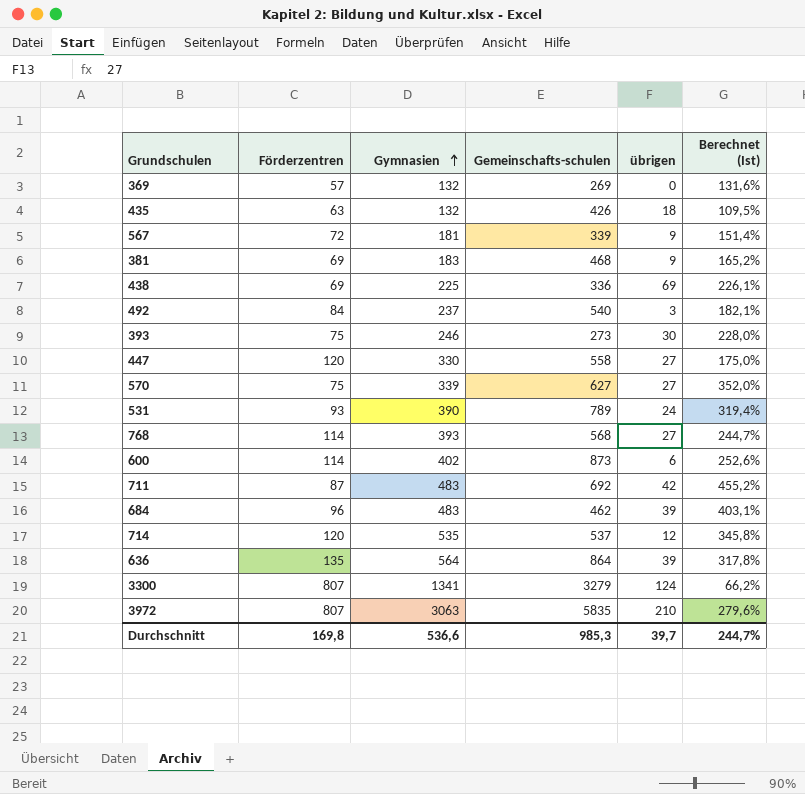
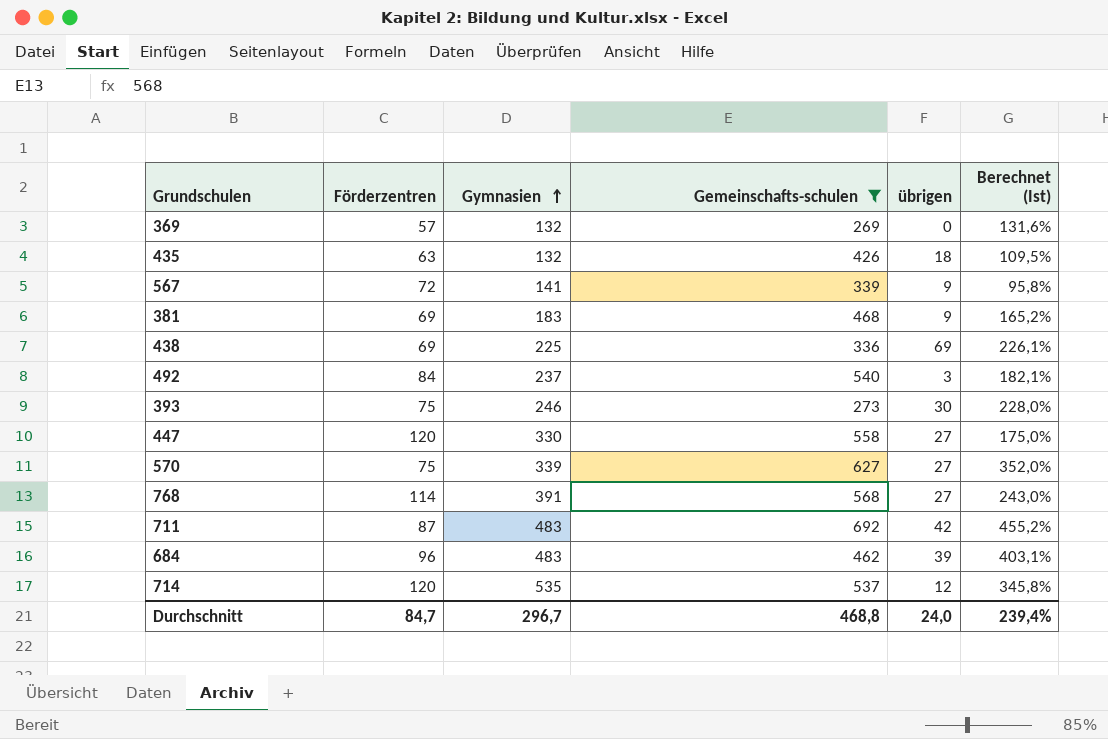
filter: none -> Gemeinschafts-schulen <= 692
567 | Gymnasien: 181 -> 141
567 | Berechnet (Ist): 151,4% -> 95,8%
768 | Gymnasien: 393 -> 391
768 | Berechnet (Ist): 244,7% -> 243,0%
Durchschnitt | Förderzentren: 169,8 -> 84,7
Durchschnitt | Gymnasien: 536,6 -> 296,7
Durchschnitt | Gemeinschafts-schulen: 985,3 -> 468,8
Durchschnitt | übrigen: 39,7 -> 24,0
Durchschnitt | Berechnet (Ist): 244,7% -> 239,4%

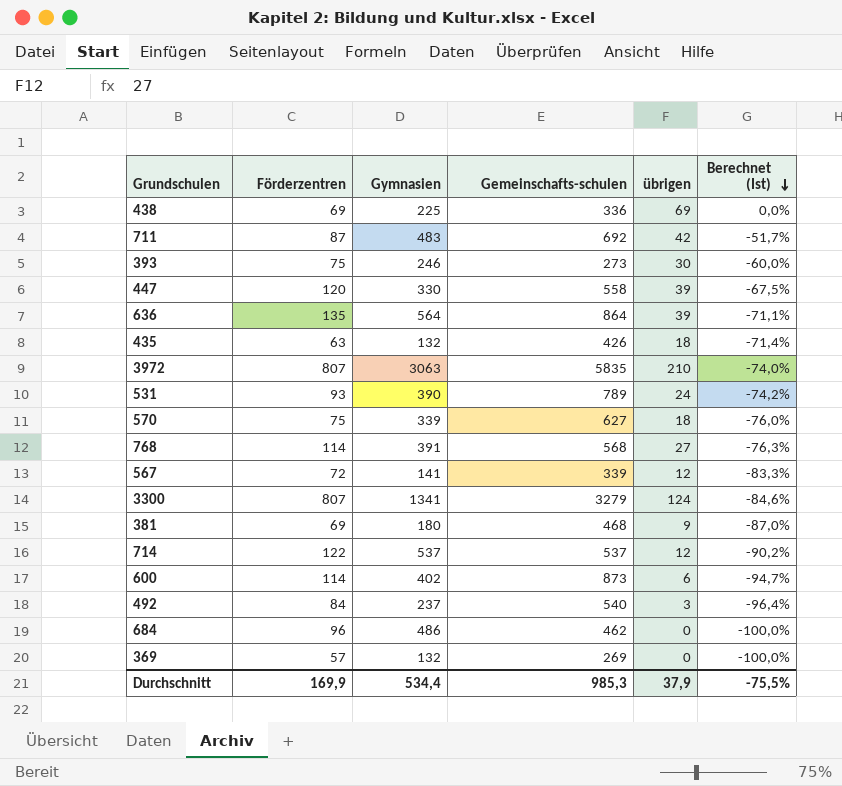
filter: Gemeinschafts-schulen <= 692 -> none
row order: Gymnasien ascending -> Berechnet (Ist) descending
column Berechnet (Ist) | formula: ([Gymnasien] - [Förderzentren]) / [Förderzentren] -> ([übrigen] - [Förderzentren]) / [Förderzentren]
447 | übrigen: 27 -> 39
570 | übrigen: 27 -> 18
567 | übrigen: 9 -> 12
381 | Gymnasien: 183 -> 180
714 | Förderzentren: 120 -> 122
714 | Gymnasien: 535 -> 537
684 | Gymnasien: 483 -> 486
684 | übrigen: 39 -> 0
Durchschnitt | Förderzentren: 84,7 -> 169,9
Durchschnitt | Gymnasien: 296,7 -> 534,4
Durchschnitt | Gemeinschafts-schulen: 468,8 -> 985,3
Durchschnitt | übrigen: 24,0 -> 37,9
Durchschnitt | Berechnet (Ist): 239,4% -> -75,5%

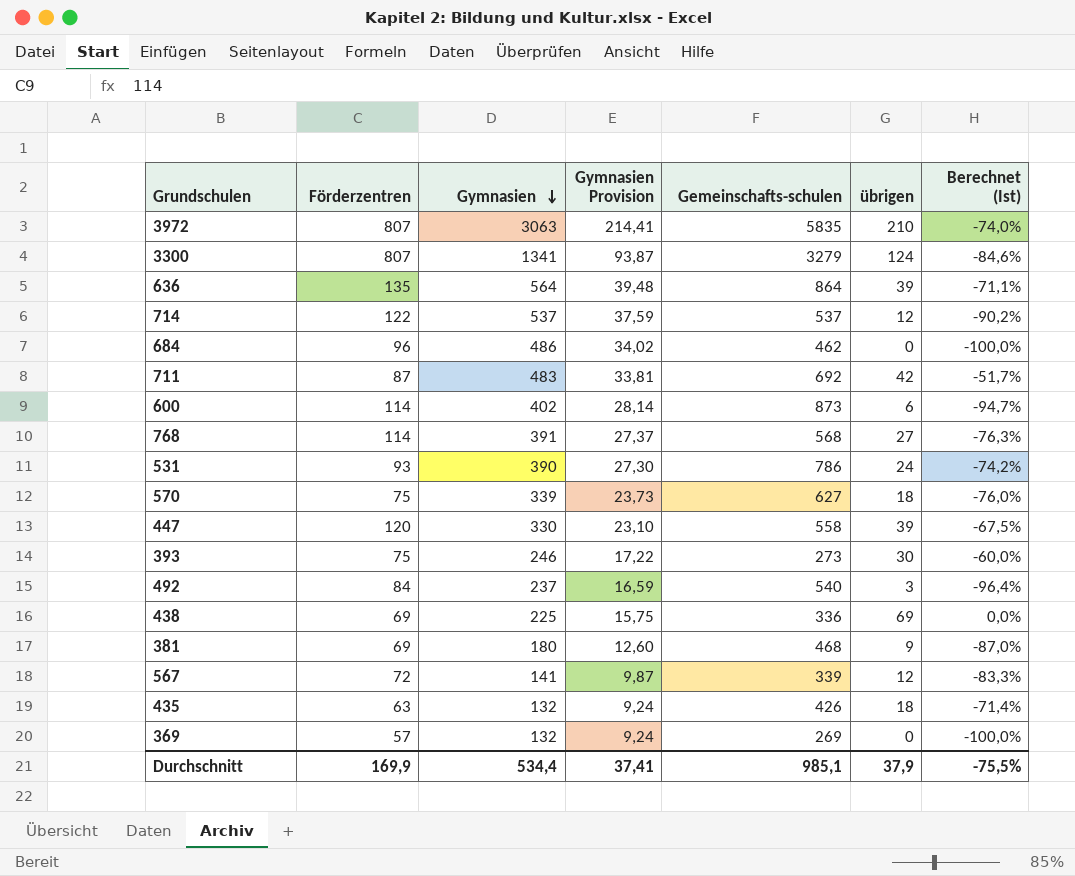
row order: Berechnet (Ist) descending -> Gymnasien descending
column Gymnasien Provision | formula: none -> [Gymnasien] * 0,07
531 | Gemeinschafts-schulen: 789 -> 786
Durchschnitt | Gemeinschafts-schulen: 985,3 -> 985,1

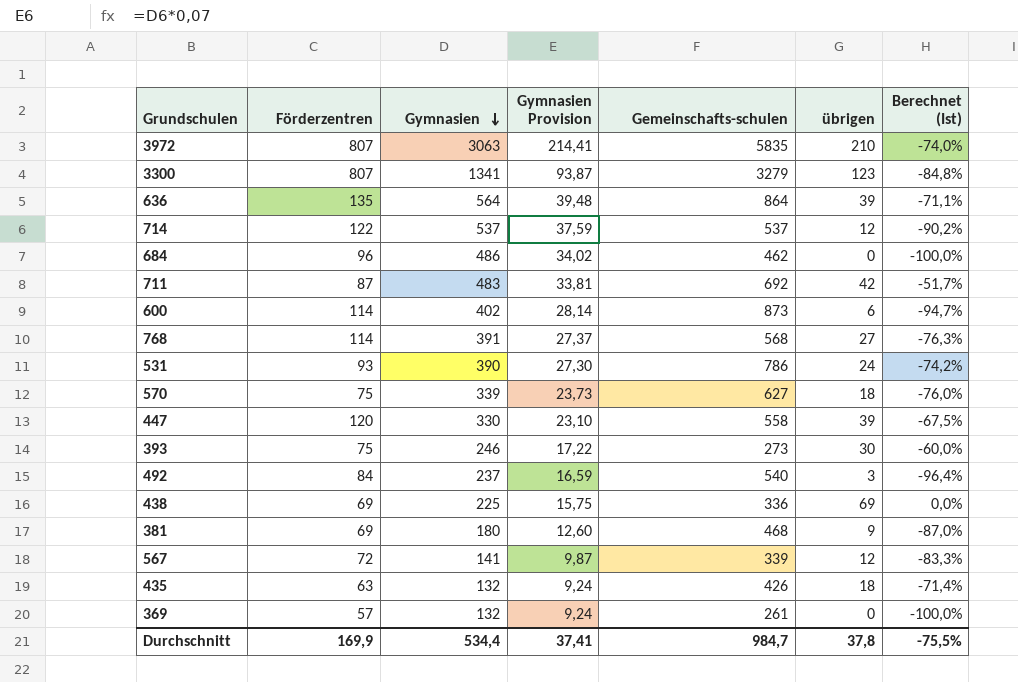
3300 | übrigen: 124 -> 123
3300 | Berechnet (Ist): -84,6% -> -84,8%
369 | Gemeinschafts-schulen: 269 -> 261
Durchschnitt | Gemeinschafts-schulen: 985,1 -> 984,7
Durchschnitt | übrigen: 37,9 -> 37,8

